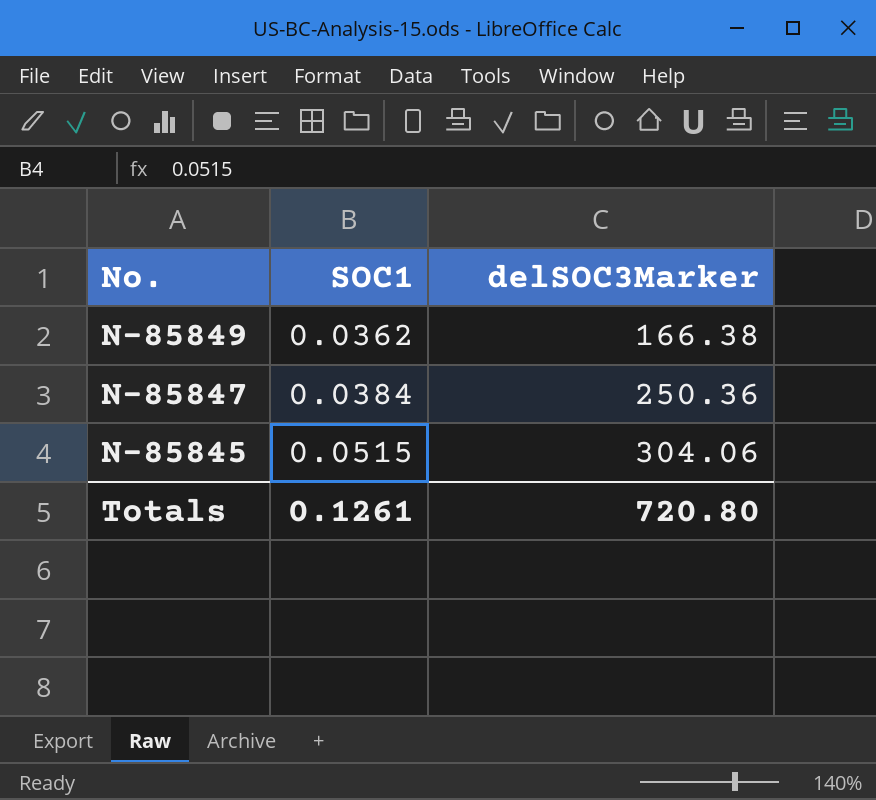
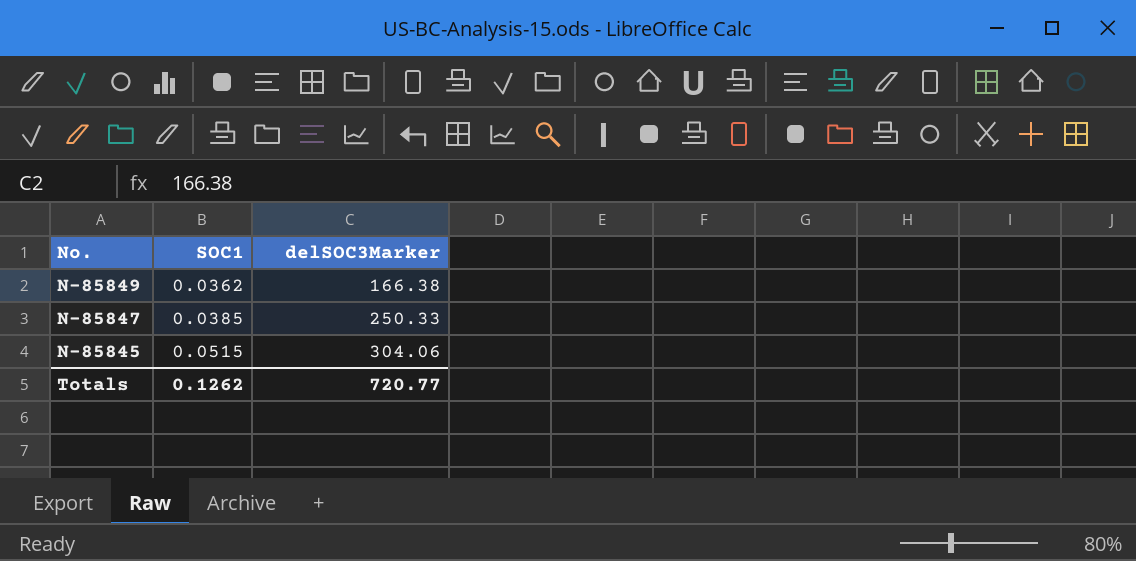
N-85847 | SOC1: 0.0384 -> 0.0385
N-85847 | delSOC3Marker: 250.36 -> 250.33
Totals | SOC1: 0.1261 -> 0.1262
Totals | delSOC3Marker: 720.80 -> 720.77

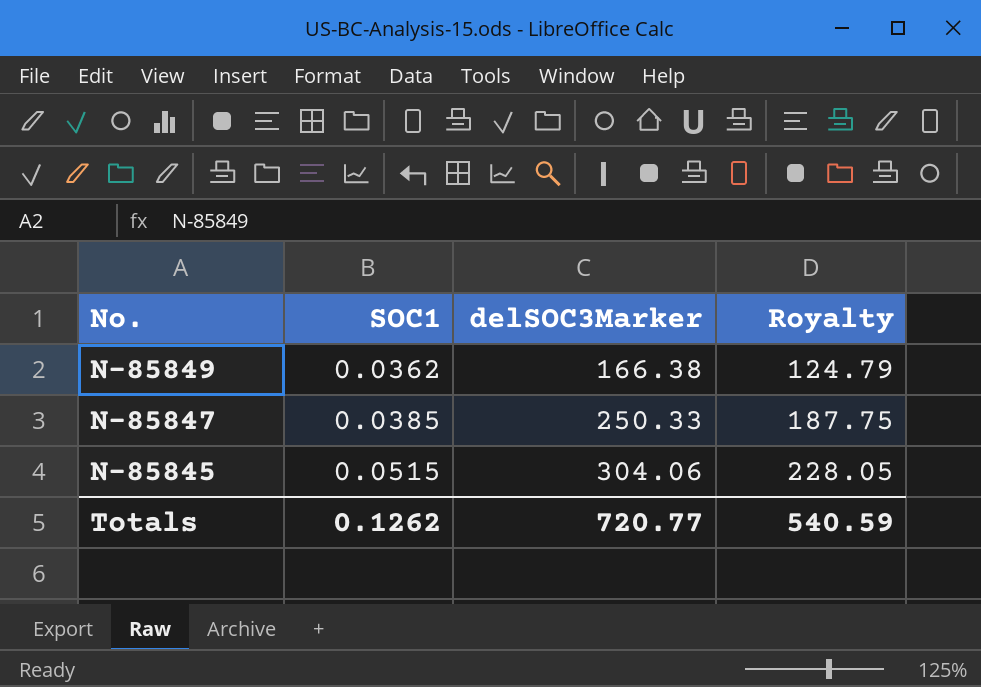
column Royalty | formula: none -> [delSOC3Marker] * 0.75

